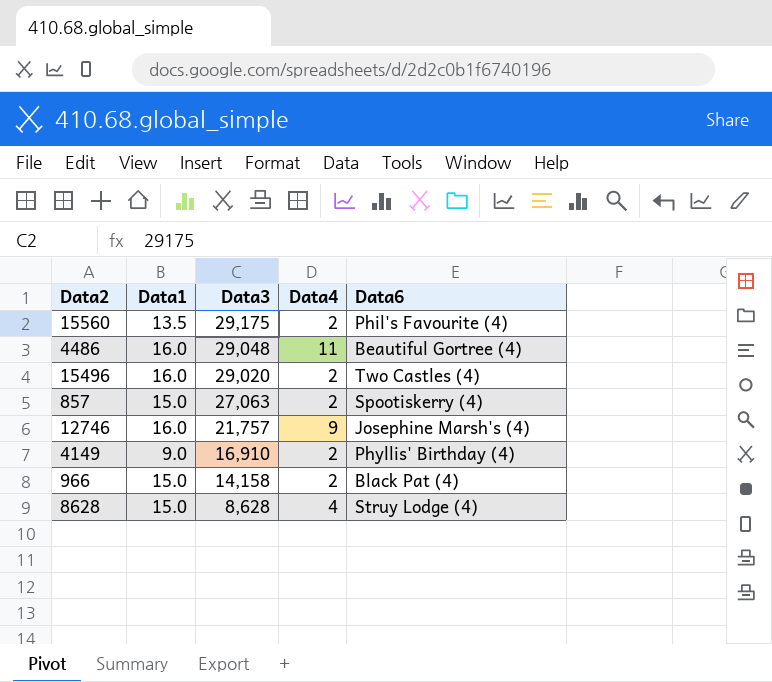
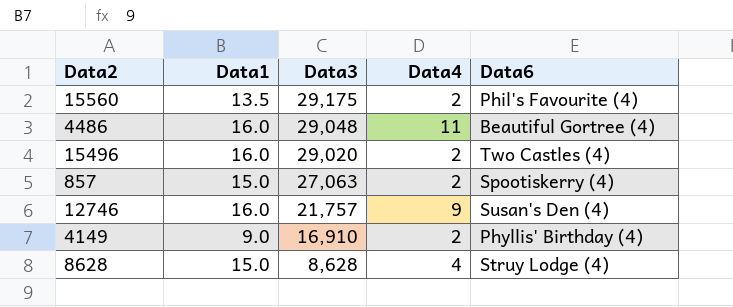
row 966: 15.0 | 14,158 | 2 | Black Pat (4) -> none
12746 | Data6: Josephine Marsh's (4) -> Susan's Den (4)

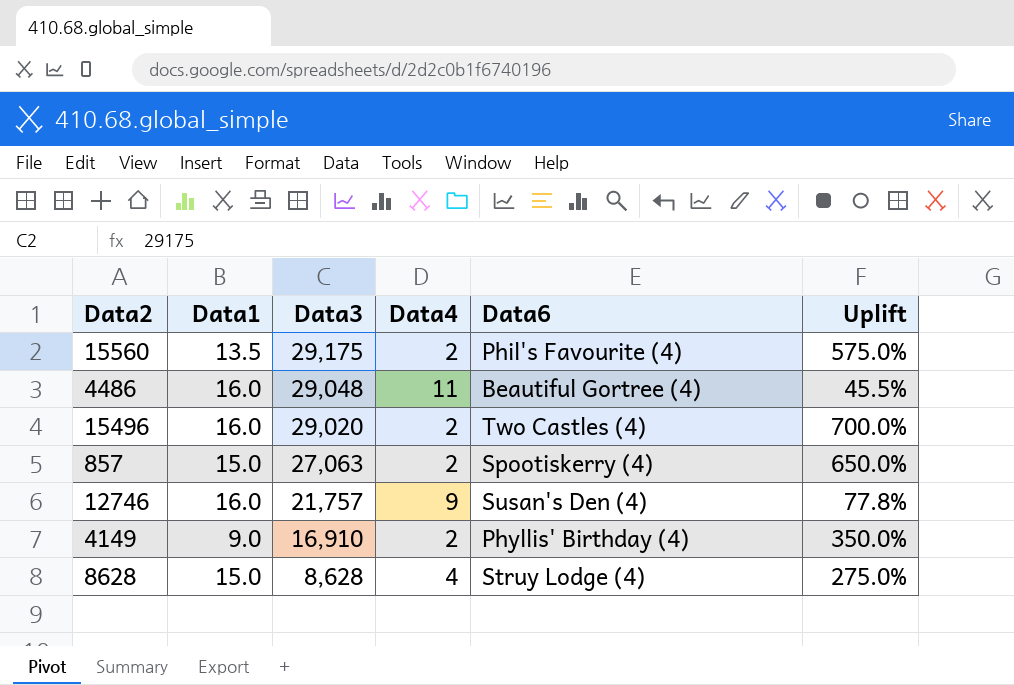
column Uplift | formula: none -> ([Data1] - [Data4]) / [Data4]

